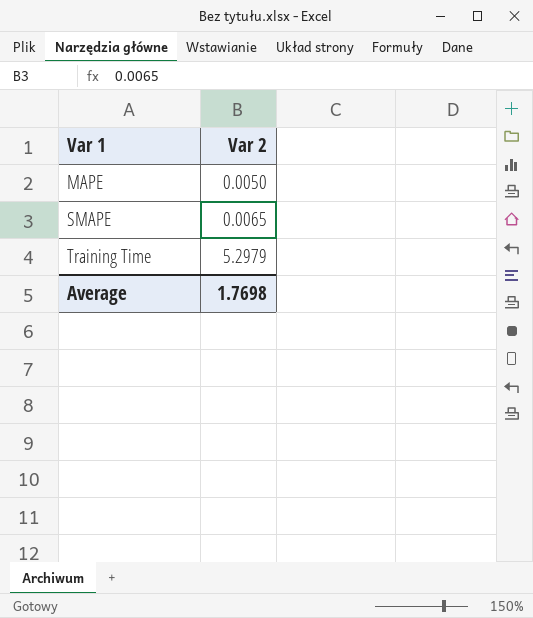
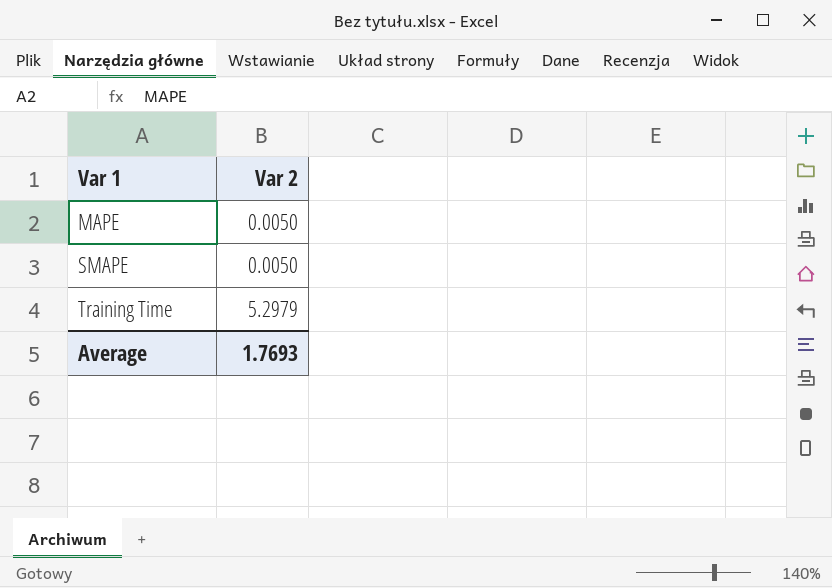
SMAPE | Var 2: 0.0065 -> 0.0050
Average | Var 2: 1.7698 -> 1.7693

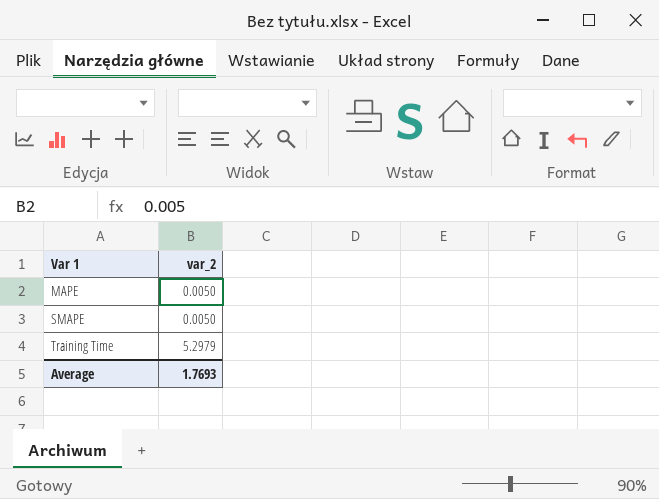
column name: Var 2 -> var_2

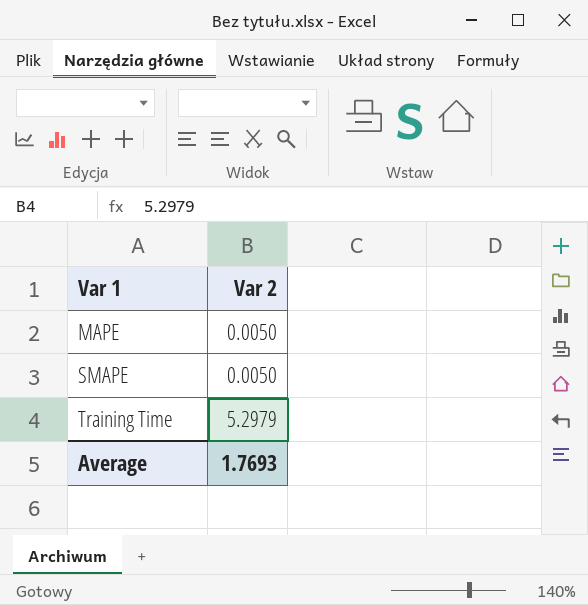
column name: var_2 -> Var 2

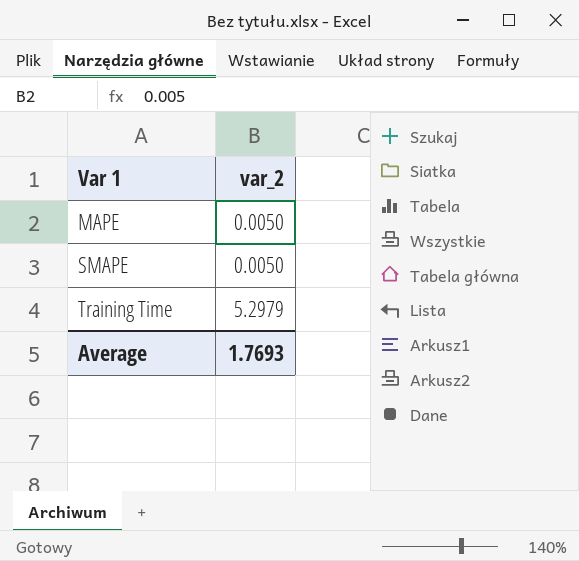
column name: Var 2 -> var_2

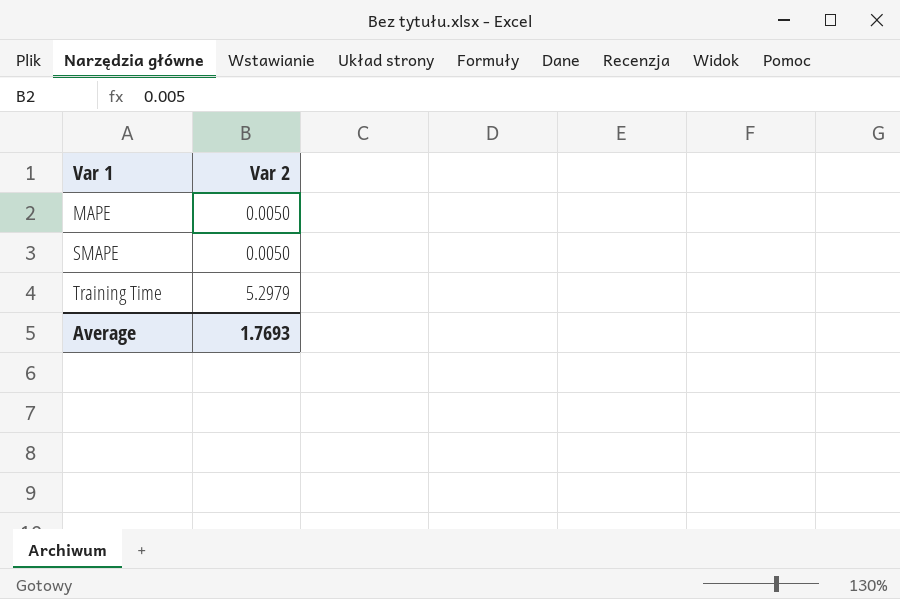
column name: var_2 -> Var 2

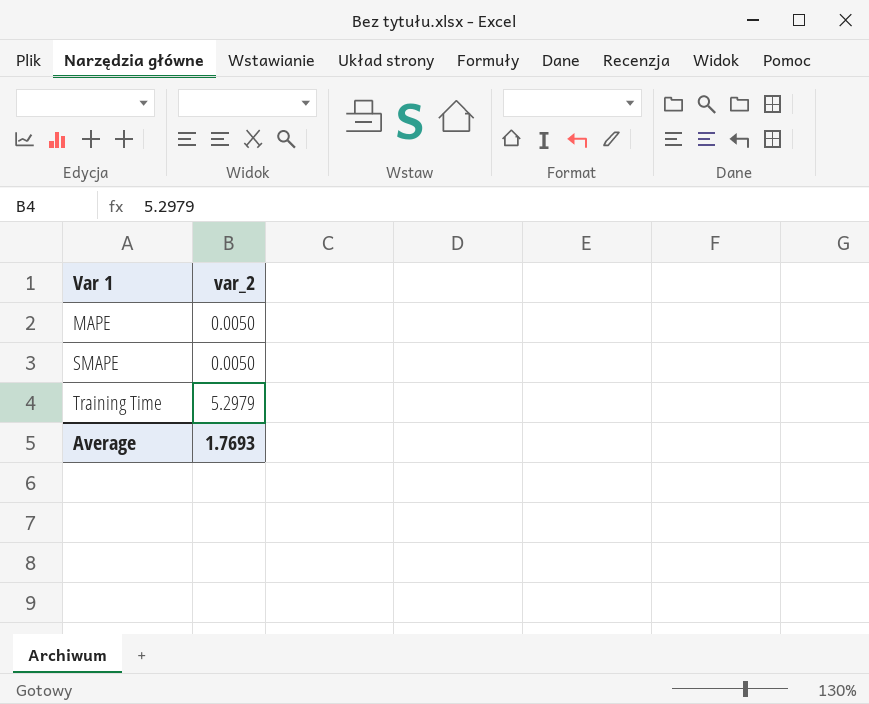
column name: Var 2 -> var_2

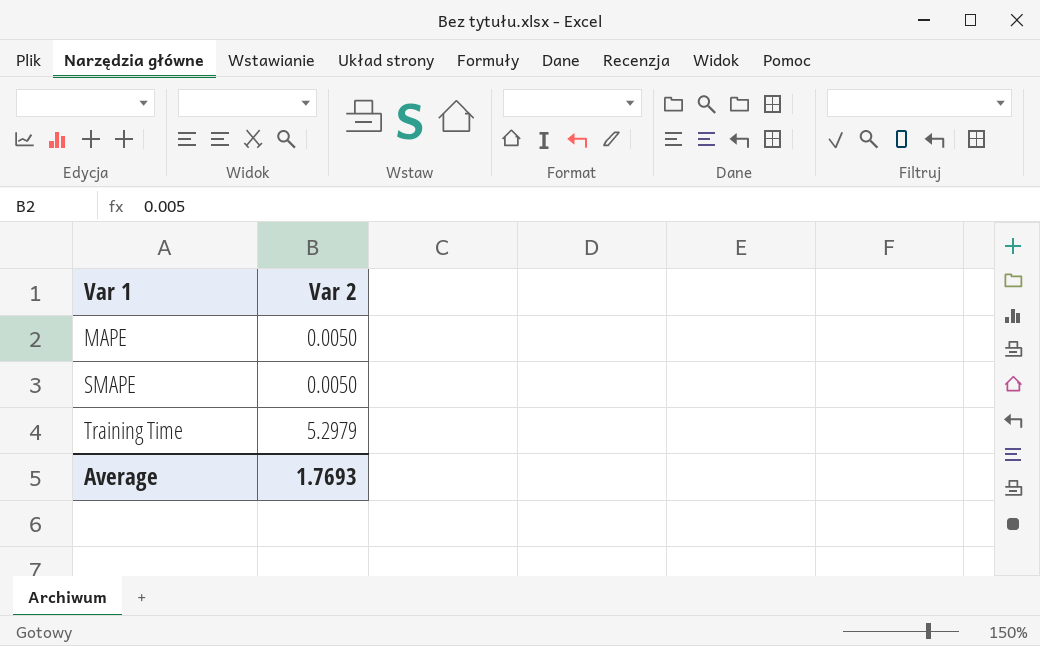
column name: var_2 -> Var 2

